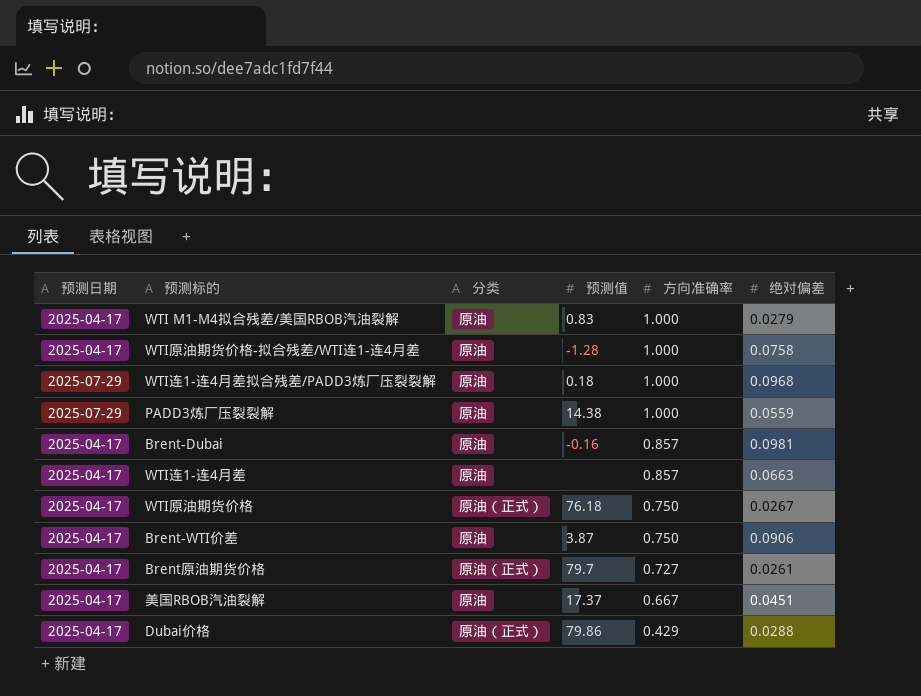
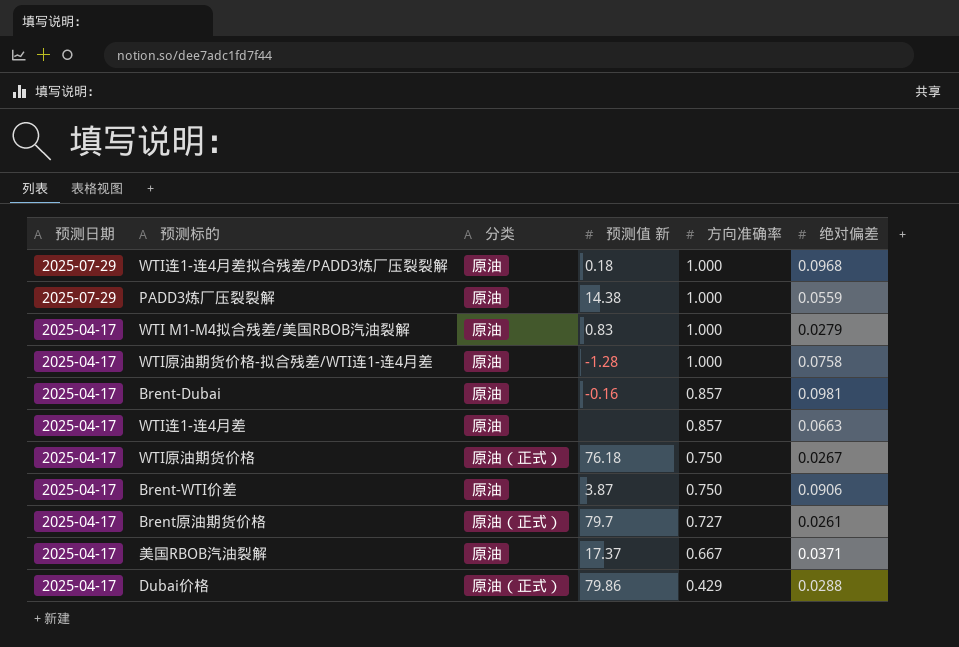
row order: 方向准确率 descending -> 预测日期 descending
column name: 预测值 -> 预测值 新
美国RBOB汽油裂解 | 绝对偏差: 0.0451 -> 0.0371

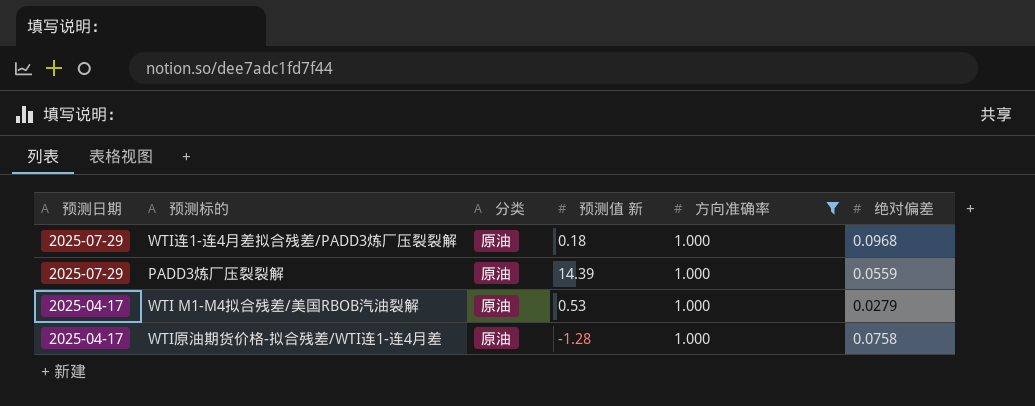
filter: none -> 方向准确率 = 1.000
PADD3炼厂压裂裂解 | 预测值 新: 14.38 -> 14.39
WTI M1-M4拟合残差/美国RBOB汽油裂解 | 预测值 新: 0.83 -> 0.53

